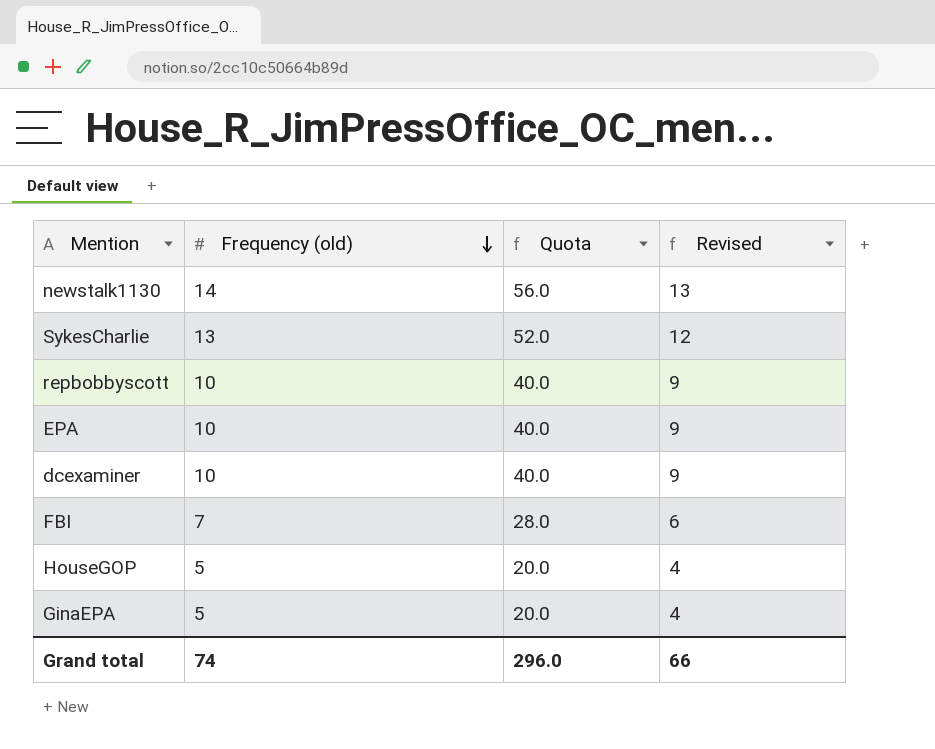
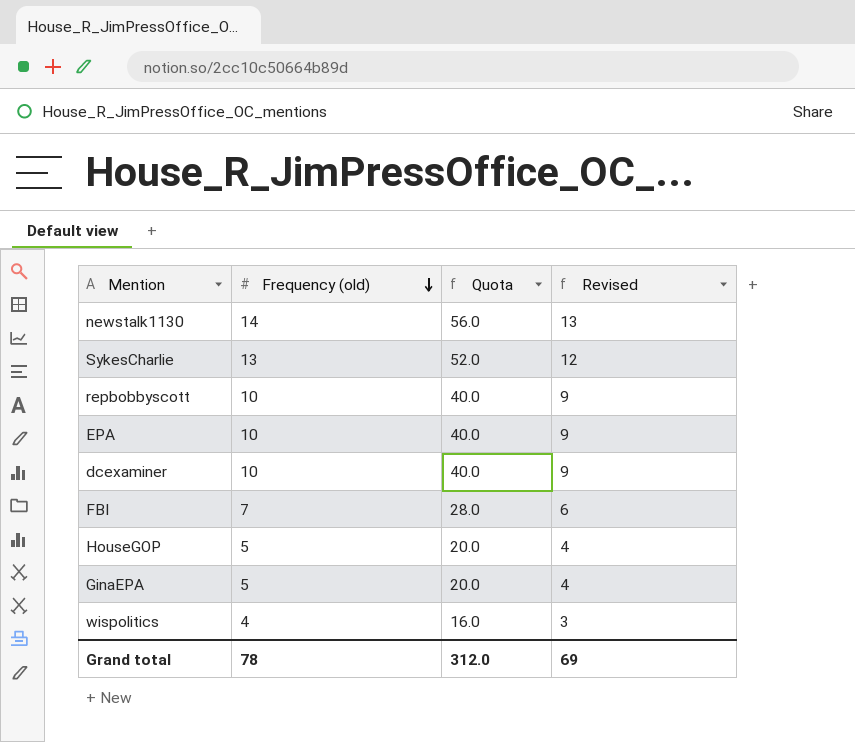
row wispolitics: none -> 4 | 16.0 | 3
Grand total | Frequency (old): 74 -> 78
Grand total | Quota: 296.0 -> 312.0
Grand total | Revised: 66 -> 69

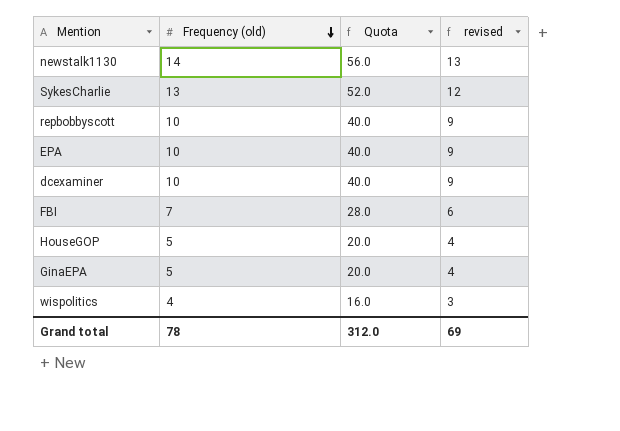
column name: Revised -> revised

